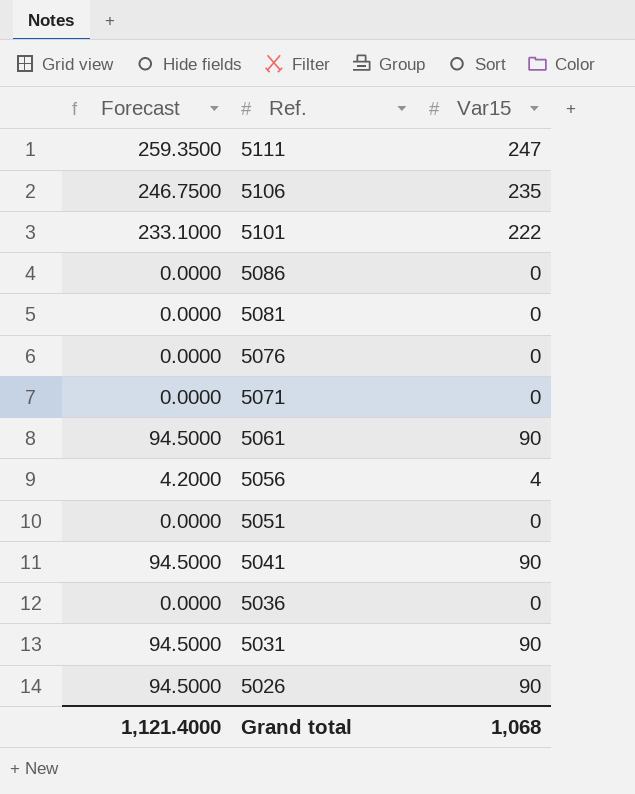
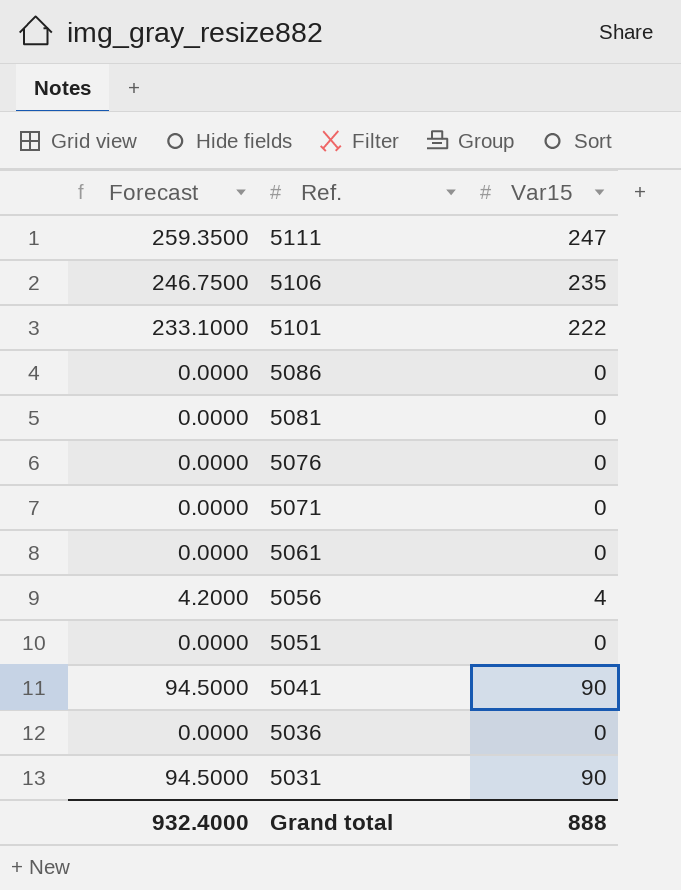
row 5026: 94.5000 | 90 -> none
5061 | Forecast: 94.5000 -> 0.0000
5061 | Var15: 90 -> 0
Grand total | Forecast: 1,121.4000 -> 932.4000
Grand total | Var15: 1,068 -> 888

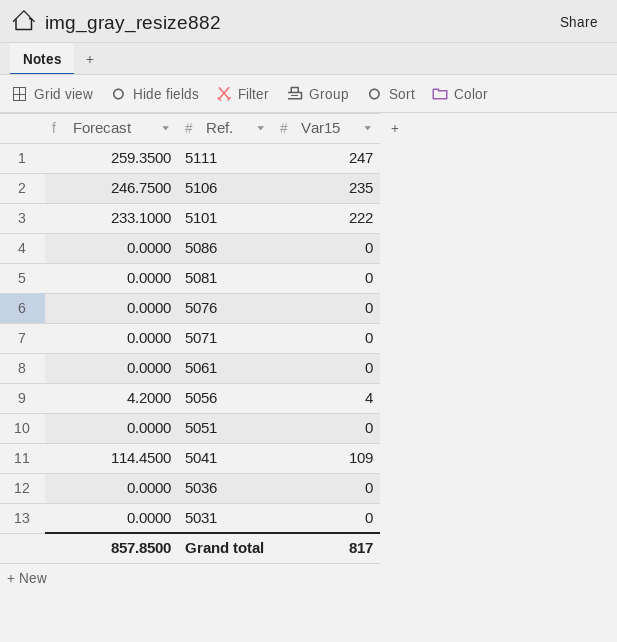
5041 | Forecast: 94.5000 -> 114.4500
5041 | Var15: 90 -> 109
5031 | Forecast: 94.5000 -> 0.0000
5031 | Var15: 90 -> 0
Grand total | Forecast: 932.4000 -> 857.8500
Grand total | Var15: 888 -> 817

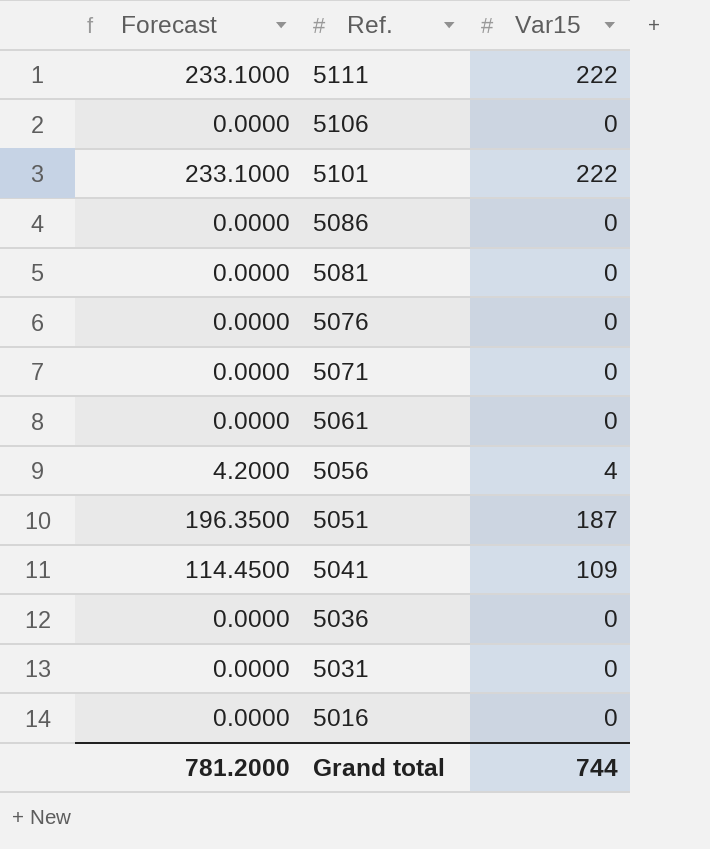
5111 | Forecast: 259.3500 -> 233.1000
5111 | Var15: 247 -> 222
5106 | Forecast: 246.7500 -> 0.0000
5106 | Var15: 235 -> 0
5051 | Forecast: 0.0000 -> 196.3500
5051 | Var15: 0 -> 187
row 5016: none -> 0.0000 | 0
Grand total | Forecast: 857.8500 -> 781.2000
Grand total | Var15: 817 -> 744

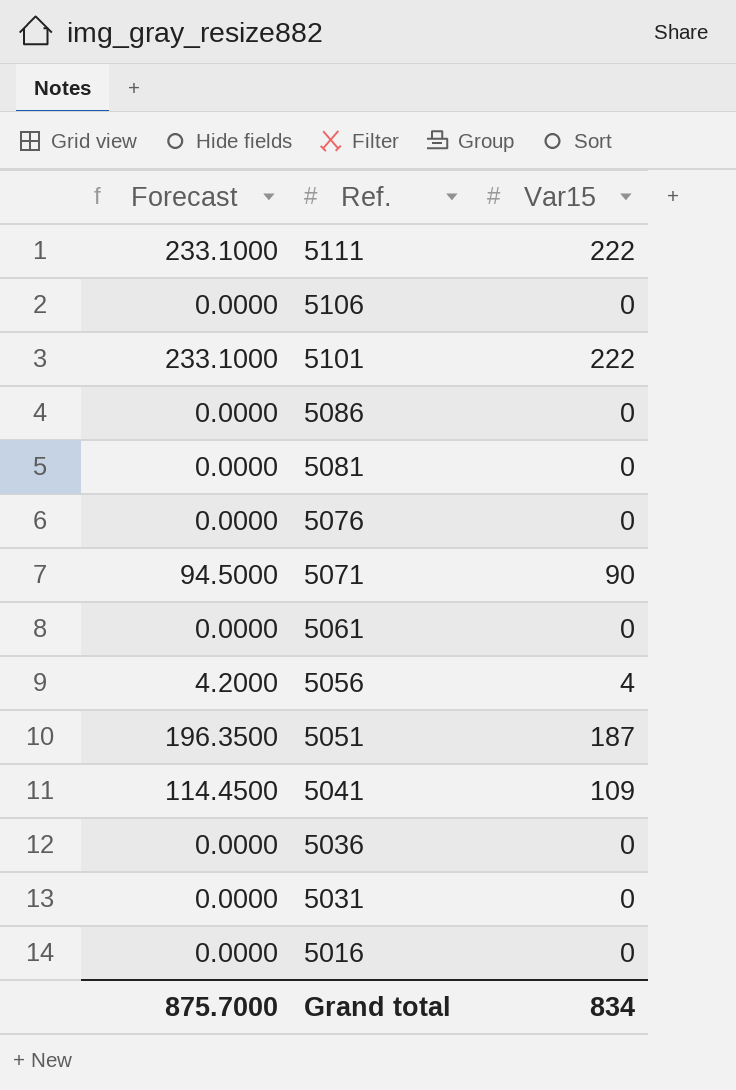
5071 | Forecast: 0.0000 -> 94.5000
5071 | Var15: 0 -> 90
Grand total | Forecast: 781.2000 -> 875.7000
Grand total | Var15: 744 -> 834

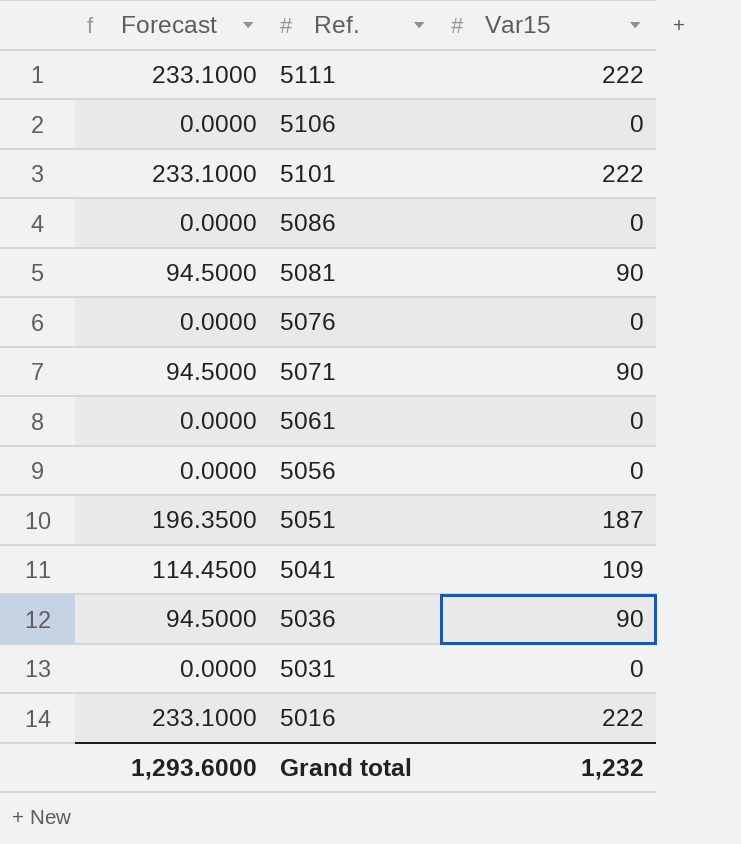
5081 | Forecast: 0.0000 -> 94.5000
5081 | Var15: 0 -> 90
5056 | Forecast: 4.2000 -> 0.0000
5056 | Var15: 4 -> 0
5036 | Forecast: 0.0000 -> 94.5000
5036 | Var15: 0 -> 90
5016 | Forecast: 0.0000 -> 233.1000
5016 | Var15: 0 -> 222
Grand total | Forecast: 875.7000 -> 1,293.6000
Grand total | Var15: 834 -> 1,232

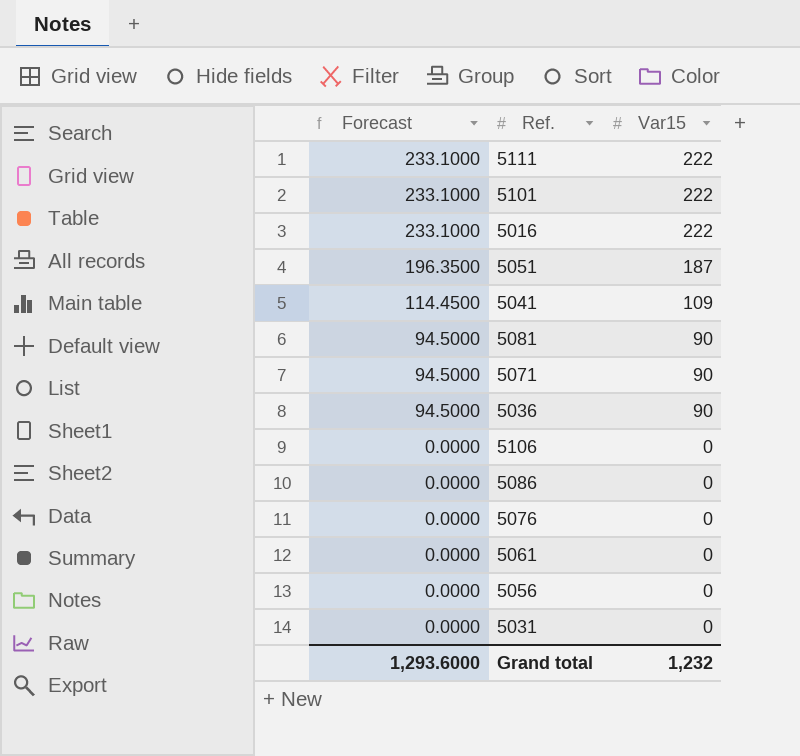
row order: Ref. descending -> Forecast descending

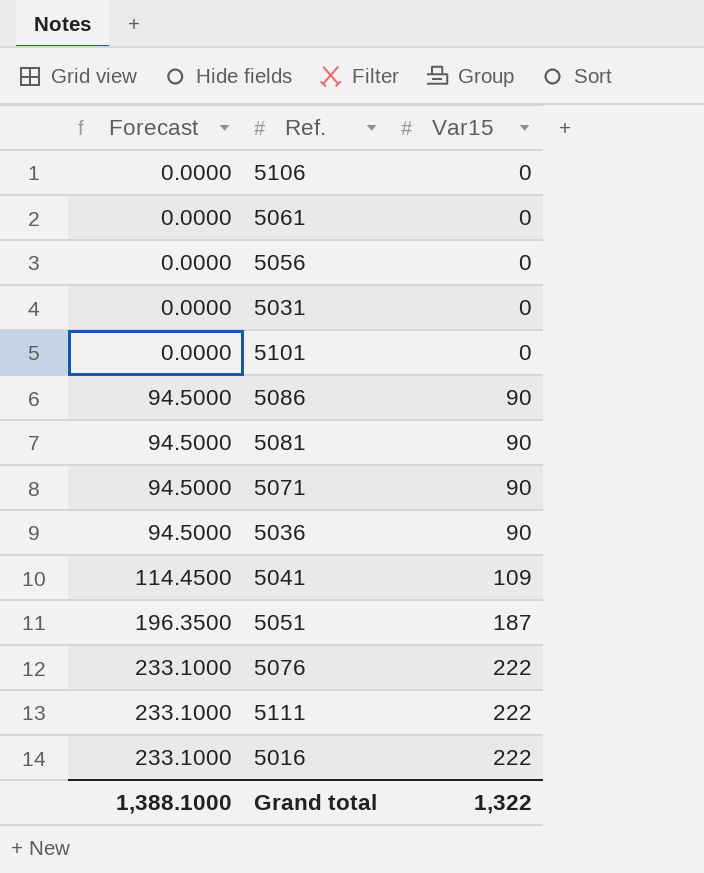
row order: Forecast descending -> Forecast ascending
5101 | Forecast: 233.1000 -> 0.0000
5101 | Var15: 222 -> 0
5086 | Forecast: 0.0000 -> 94.5000
5086 | Var15: 0 -> 90
5076 | Forecast: 0.0000 -> 233.1000
5076 | Var15: 0 -> 222
Grand total | Forecast: 1,293.6000 -> 1,388.1000
Grand total | Var15: 1,232 -> 1,322

